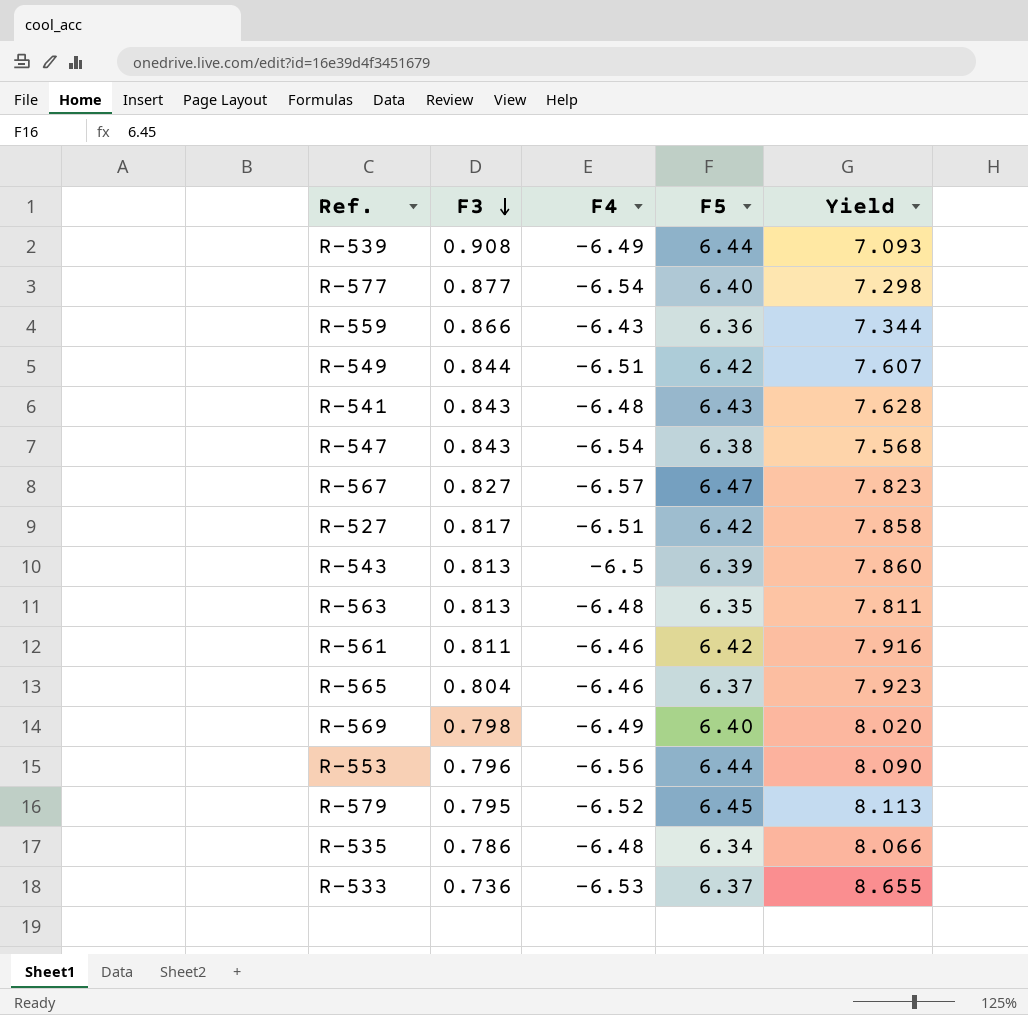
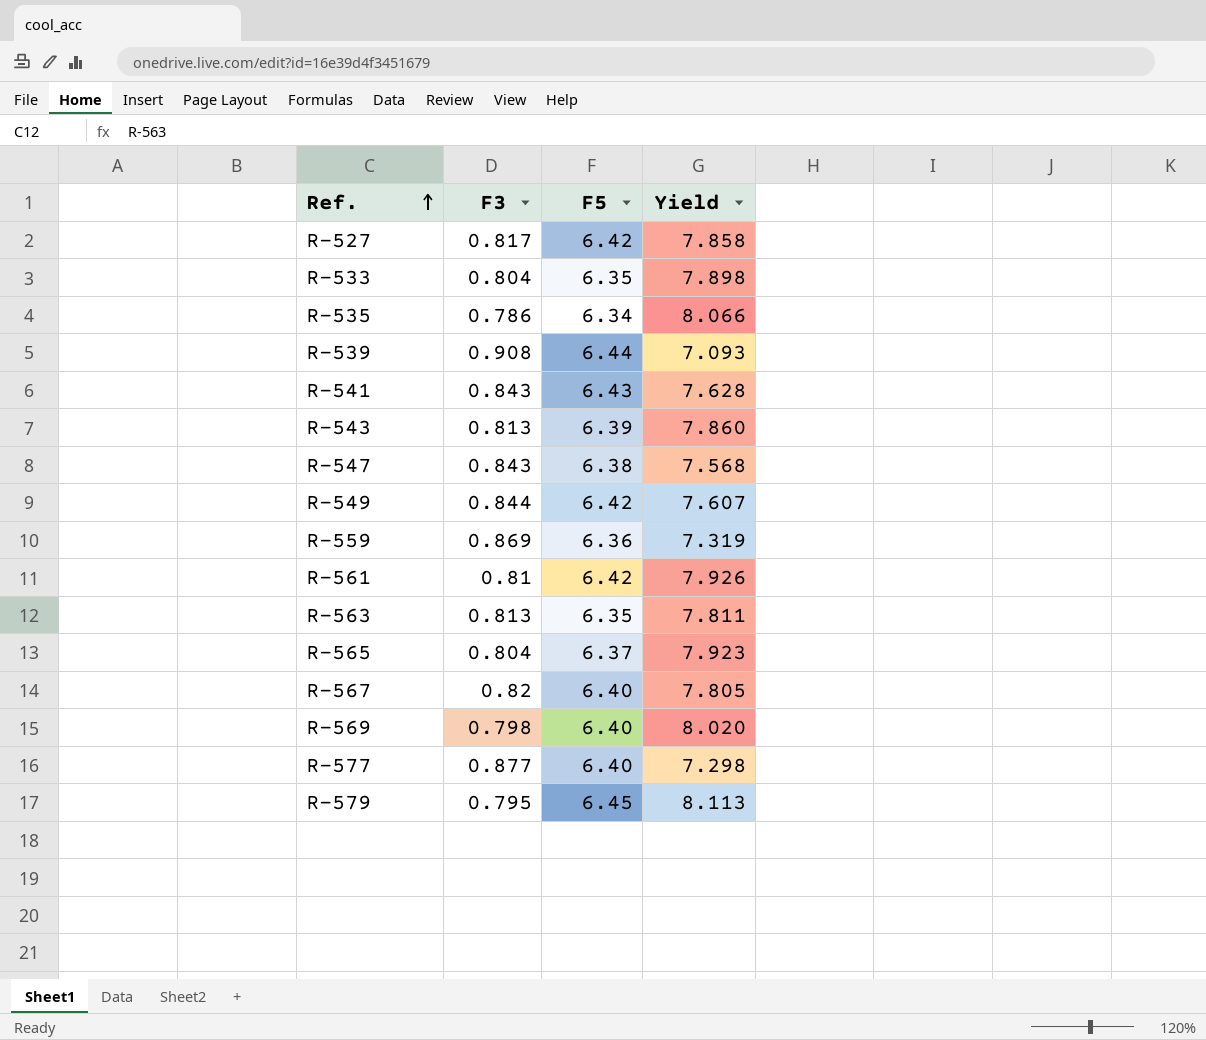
row order: F3 descending -> Ref. ascending
column F4 | position: 3 -> none
row R-553: 0.796 | -6.56 | 6.44 | 8.090 -> none
R-533 | F3: 0.736 -> 0.804
R-533 | F5: 6.37 -> 6.35
R-533 | Yield: 8.655 -> 7.898
R-559 | F3: 0.866 -> 0.869
R-559 | Yield: 7.344 -> 7.319
R-561 | F3: 0.811 -> 0.81
R-561 | Yield: 7.916 -> 7.926
R-567 | F3: 0.827 -> 0.82
R-567 | F5: 6.47 -> 6.40
R-567 | Yield: 7.823 -> 7.805

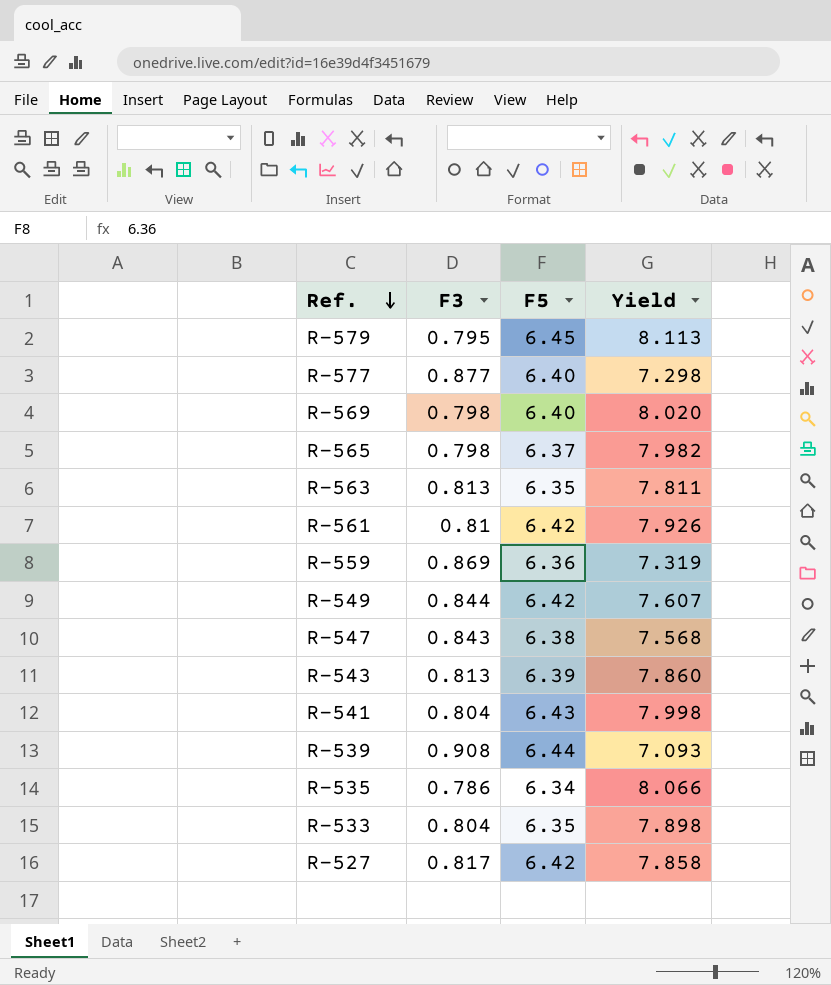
row order: Ref. ascending -> Ref. descending
row R-567: 0.82 | 6.40 | 7.805 -> none
R-565 | F3: 0.804 -> 0.798
R-565 | Yield: 7.923 -> 7.982
R-541 | F3: 0.843 -> 0.804
R-541 | Yield: 7.628 -> 7.998

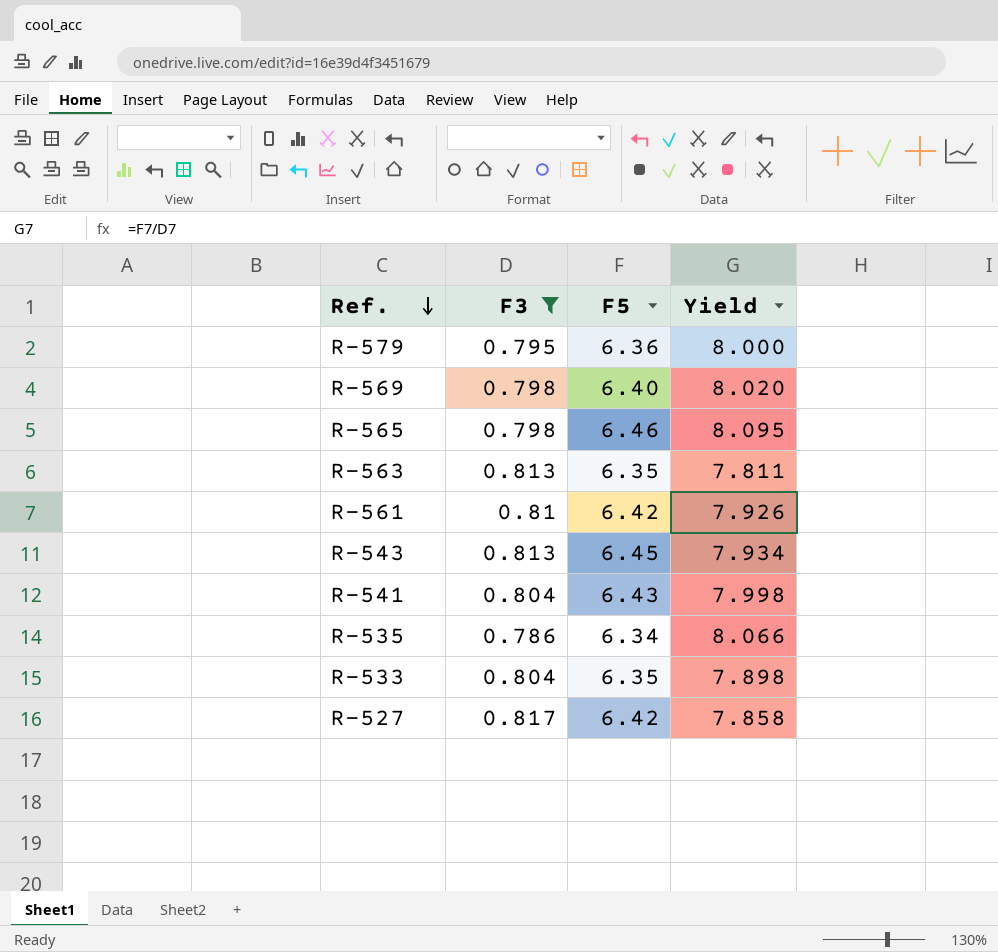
filter: none -> F3 <= 0.817
R-579 | F5: 6.45 -> 6.36
R-579 | Yield: 8.113 -> 8.000
R-565 | F5: 6.37 -> 6.46
R-565 | Yield: 7.982 -> 8.095
R-543 | F5: 6.39 -> 6.45
R-543 | Yield: 7.860 -> 7.934

